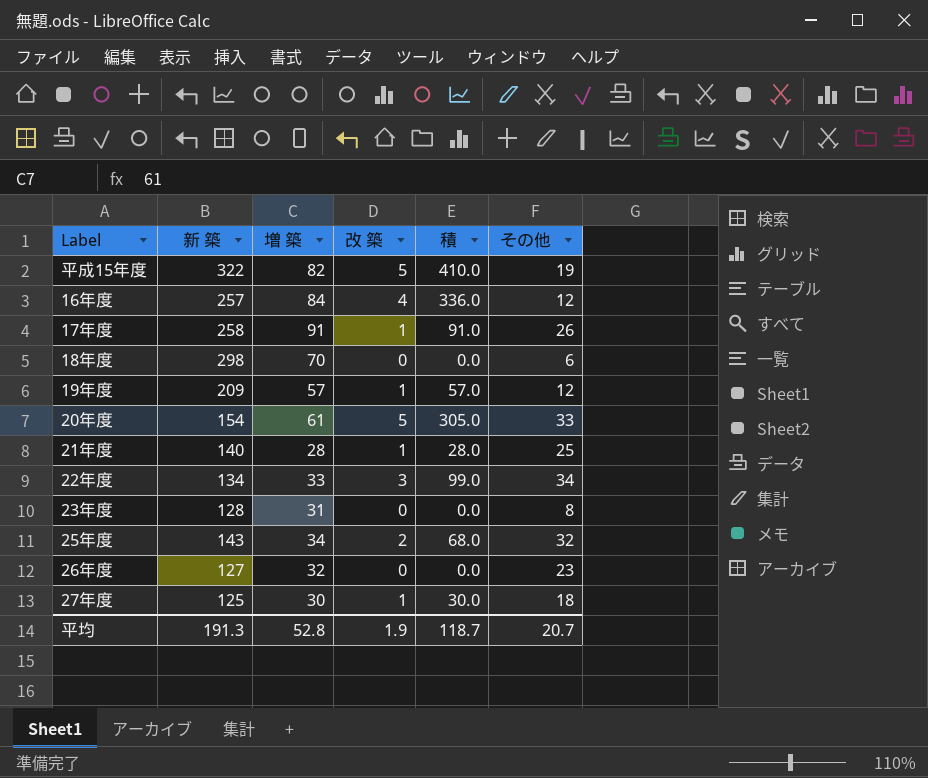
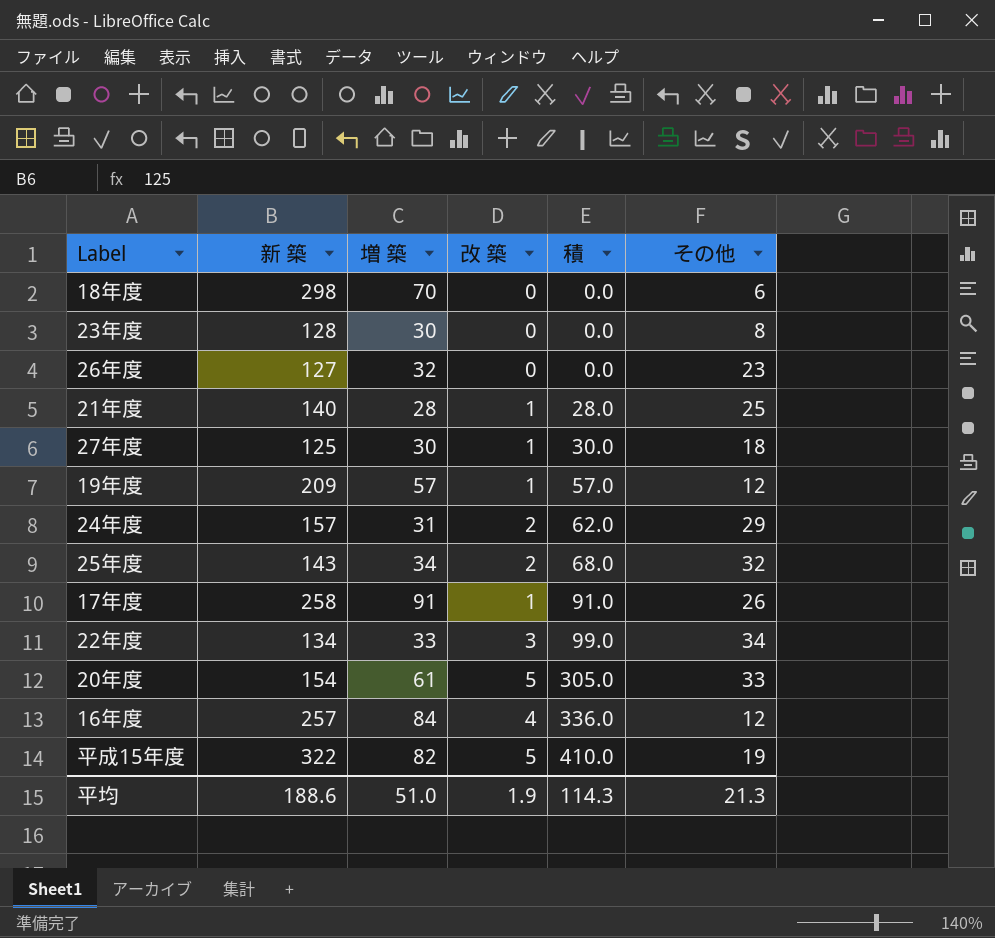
row order: none -> 積 ascending
23年度 | 増 築: 31 -> 30
row 24年度: none -> 157 | 31 | 2 | 62.0 | 29
平均 | 新 築: 191.3 -> 188.6
平均 | 増 築: 52.8 -> 51.0
平均 | 積: 118.7 -> 114.3
平均 | その他: 20.7 -> 21.3

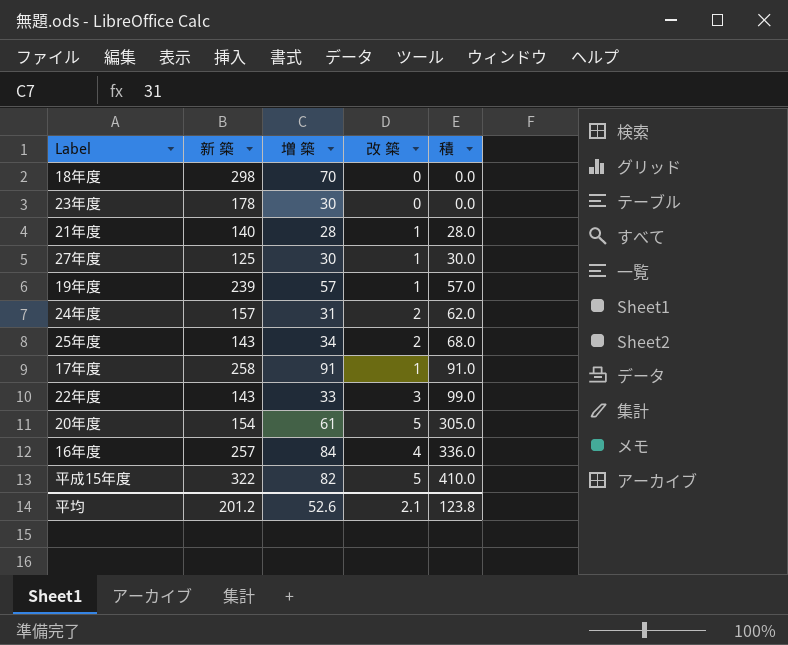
column その他 | position: 6 -> none
row 26年度: 127 | 32 | 0 | 0.0 | 23 -> none
23年度 | 新 築: 128 -> 178
19年度 | 新 築: 209 -> 239
22年度 | 新 築: 134 -> 143
平均 | 新 築: 188.6 -> 201.2
平均 | 増 築: 51.0 -> 52.6
平均 | 改 築: 1.9 -> 2.1
平均 | 積: 114.3 -> 123.8

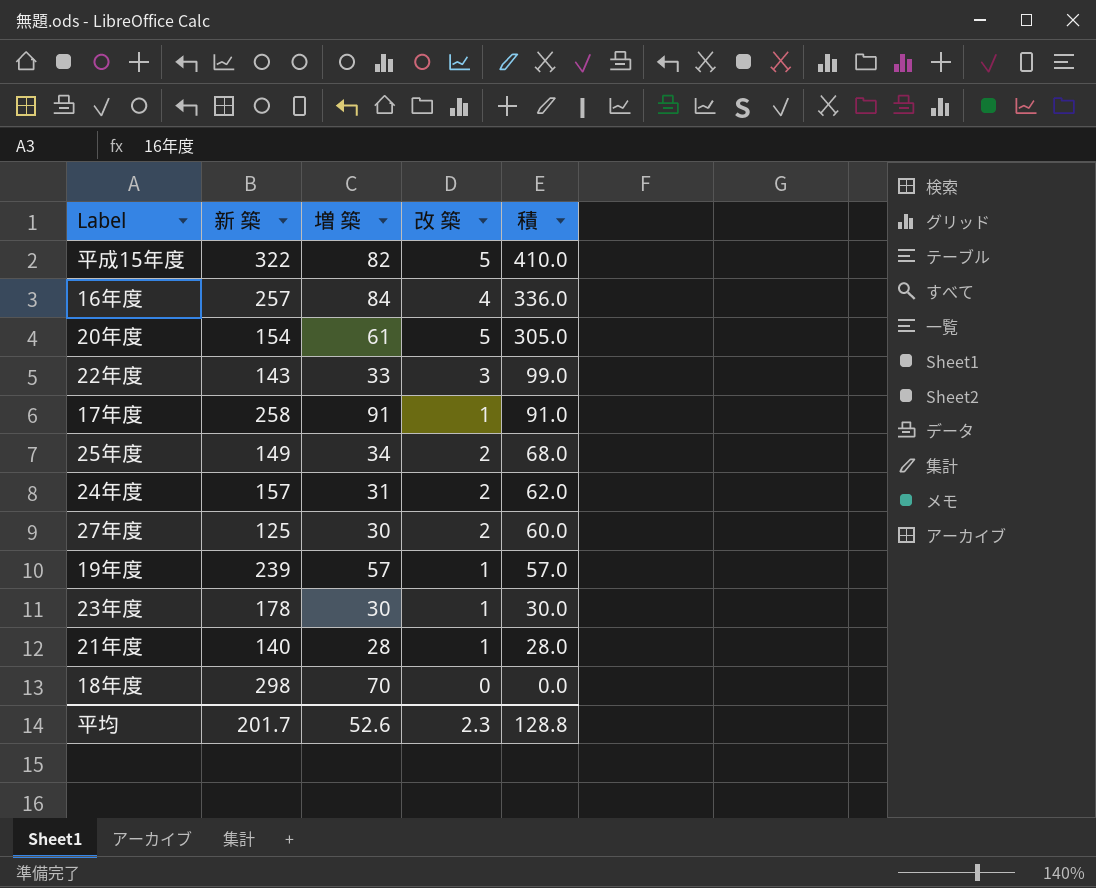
row order: 積 ascending -> 積 descending
25年度 | 新 築: 143 -> 149
27年度 | 改 築: 1 -> 2
27年度 | 積: 30.0 -> 60.0
23年度 | 改 築: 0 -> 1
23年度 | 積: 0.0 -> 30.0
平均 | 新 築: 201.2 -> 201.7
平均 | 改 築: 2.1 -> 2.3
平均 | 積: 123.8 -> 128.8

